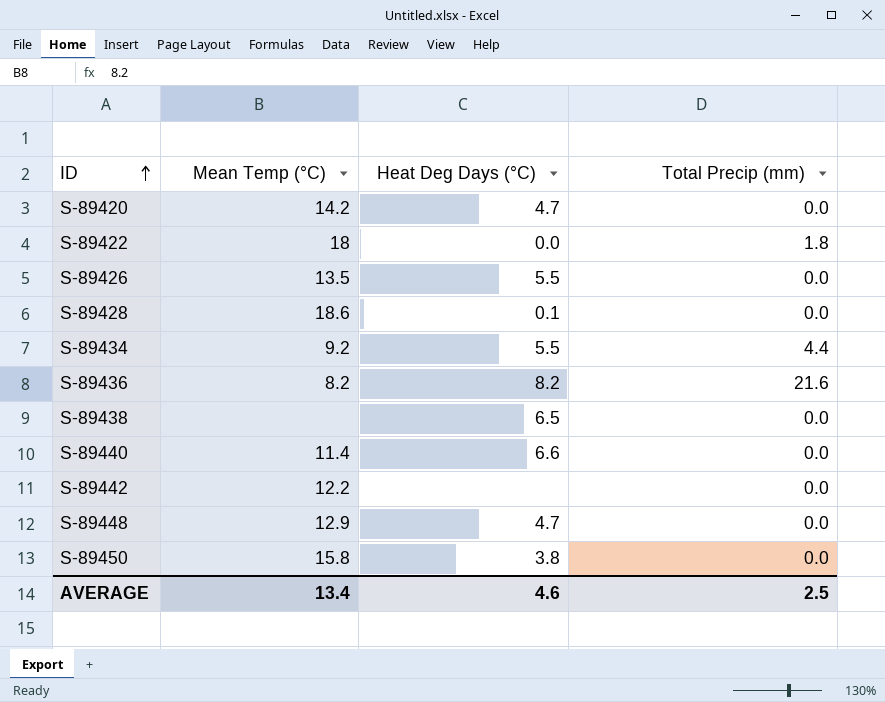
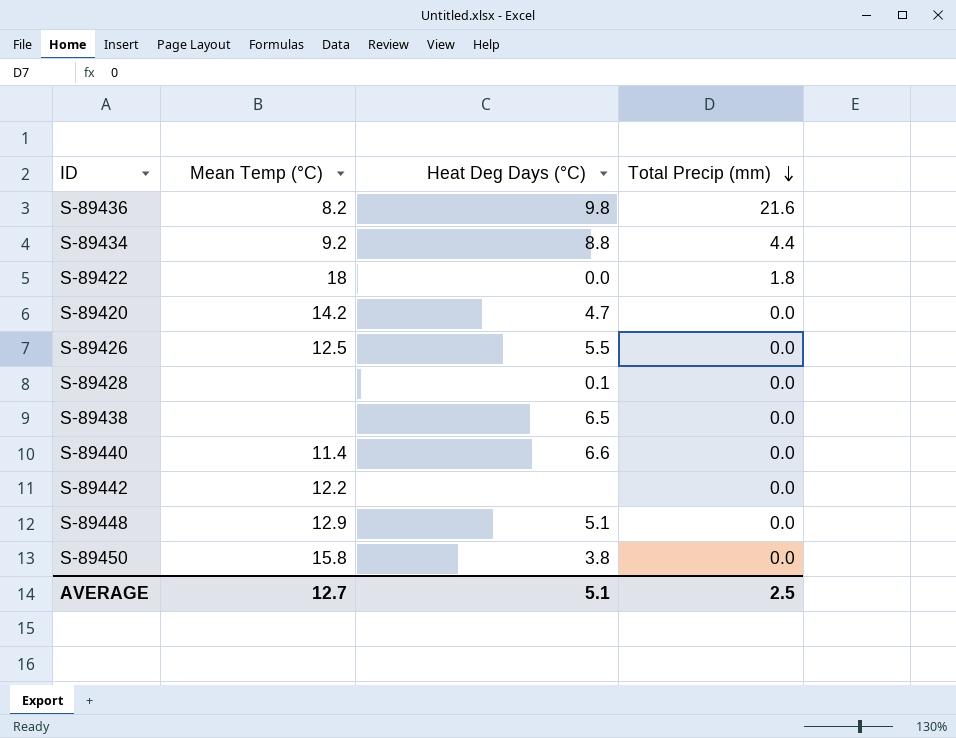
row order: ID ascending -> Total Precip (mm) descending
S-89436 | Heat Deg Days (°C): 8.2 -> 9.8
S-89434 | Heat Deg Days (°C): 5.5 -> 8.8
S-89426 | Mean Temp (°C): 13.5 -> 12.5
S-89428 | Mean Temp (°C): 18.6 -> none
S-89448 | Heat Deg Days (°C): 4.7 -> 5.1
AVERAGE | Mean Temp (°C): 13.4 -> 12.7
AVERAGE | Heat Deg Days (°C): 4.6 -> 5.1

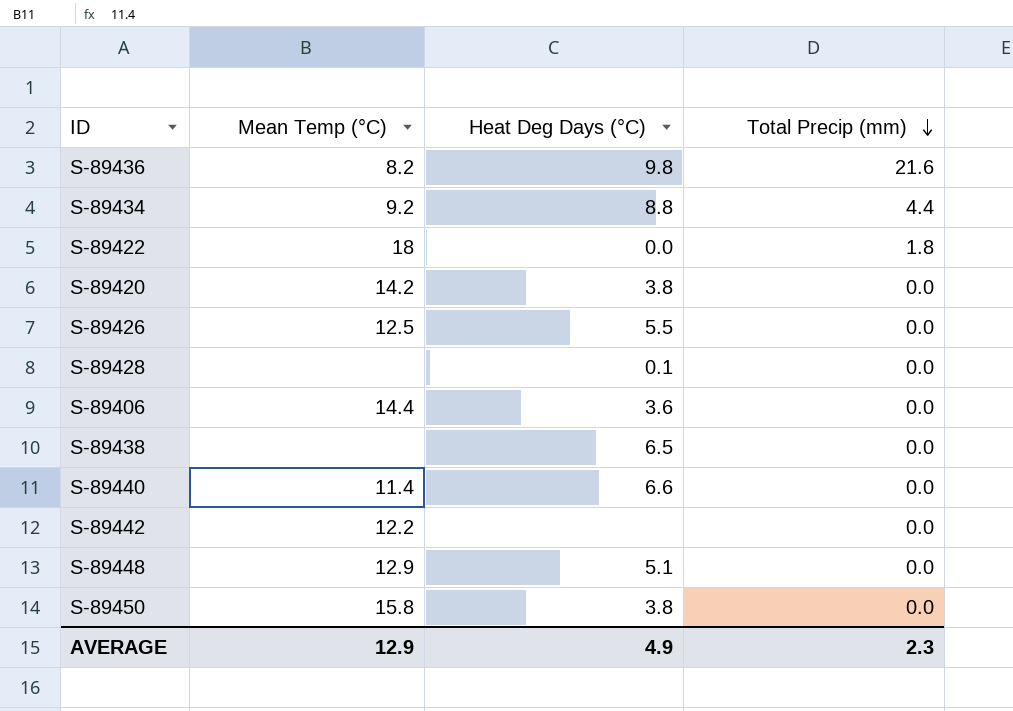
S-89420 | Heat Deg Days (°C): 4.7 -> 3.8
row S-89406: none -> 14.4 | 3.6 | 0.0
AVERAGE | Mean Temp (°C): 12.7 -> 12.9
AVERAGE | Heat Deg Days (°C): 5.1 -> 4.9
AVERAGE | Total Precip (mm): 2.5 -> 2.3

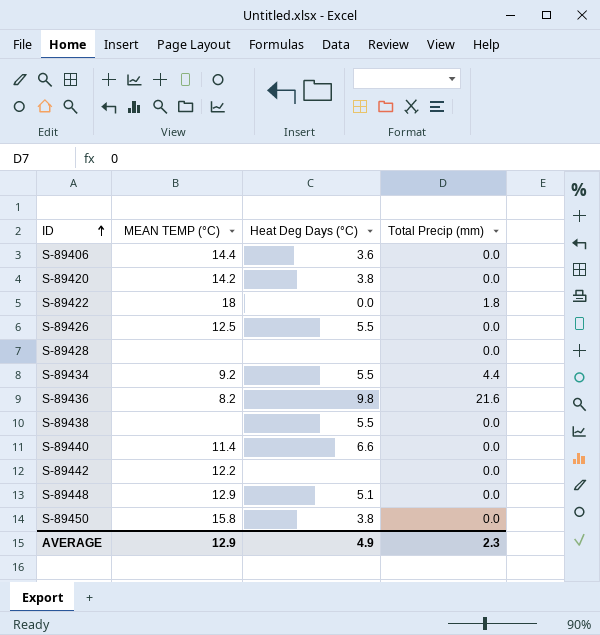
row order: Total Precip (mm) descending -> ID ascending
column name: Mean Temp (°C) -> MEAN TEMP (°C)
S-89428 | Heat Deg Days (°C): 0.1 -> none
S-89434 | Heat Deg Days (°C): 8.8 -> 5.5
S-89438 | Heat Deg Days (°C): 6.5 -> 5.5

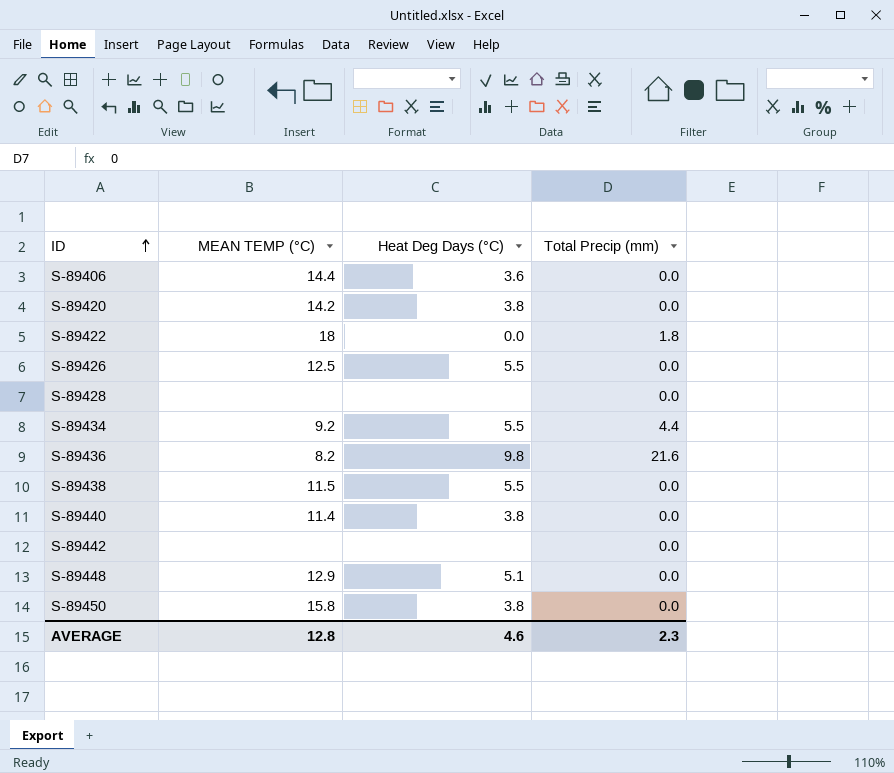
S-89438 | MEAN TEMP (°C): none -> 11.5
S-89440 | Heat Deg Days (°C): 6.6 -> 3.8
S-89442 | MEAN TEMP (°C): 12.2 -> none
AVERAGE | MEAN TEMP (°C): 12.9 -> 12.8
AVERAGE | Heat Deg Days (°C): 4.9 -> 4.6

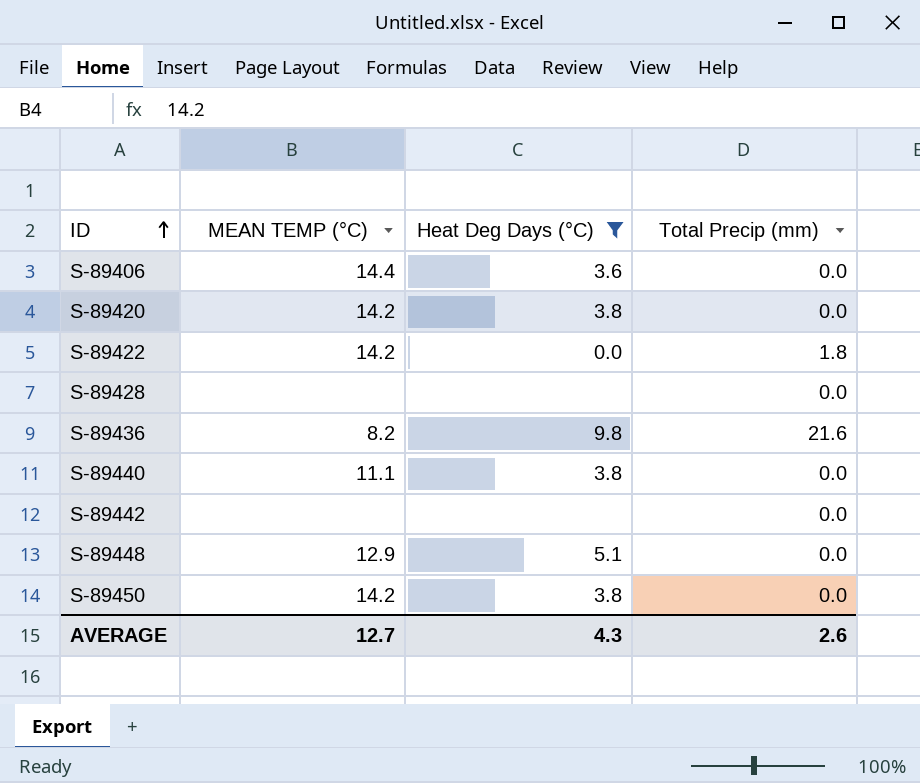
filter: none -> Heat Deg Days (°C) != 5.5
S-89422 | MEAN TEMP (°C): 18 -> 14.2
S-89440 | MEAN TEMP (°C): 11.4 -> 11.1
S-89450 | MEAN TEMP (°C): 15.8 -> 14.2
AVERAGE | MEAN TEMP (°C): 12.8 -> 12.7
AVERAGE | Heat Deg Days (°C): 4.6 -> 4.3
AVERAGE | Total Precip (mm): 2.3 -> 2.6

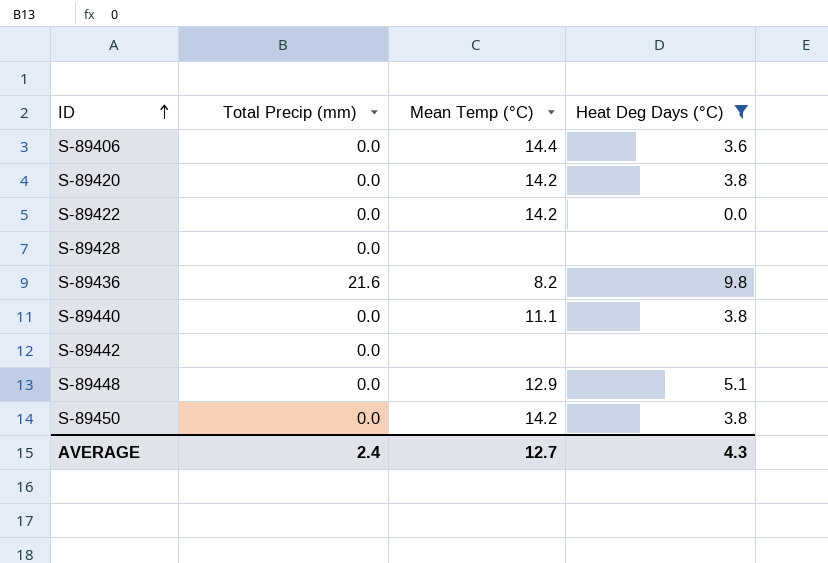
column Total Precip (mm) | position: 4 -> 2
column name: MEAN TEMP (°C) -> Mean Temp (°C)
S-89422 | Total Precip (mm): 1.8 -> 0.0
AVERAGE | Total Precip (mm): 2.6 -> 2.4

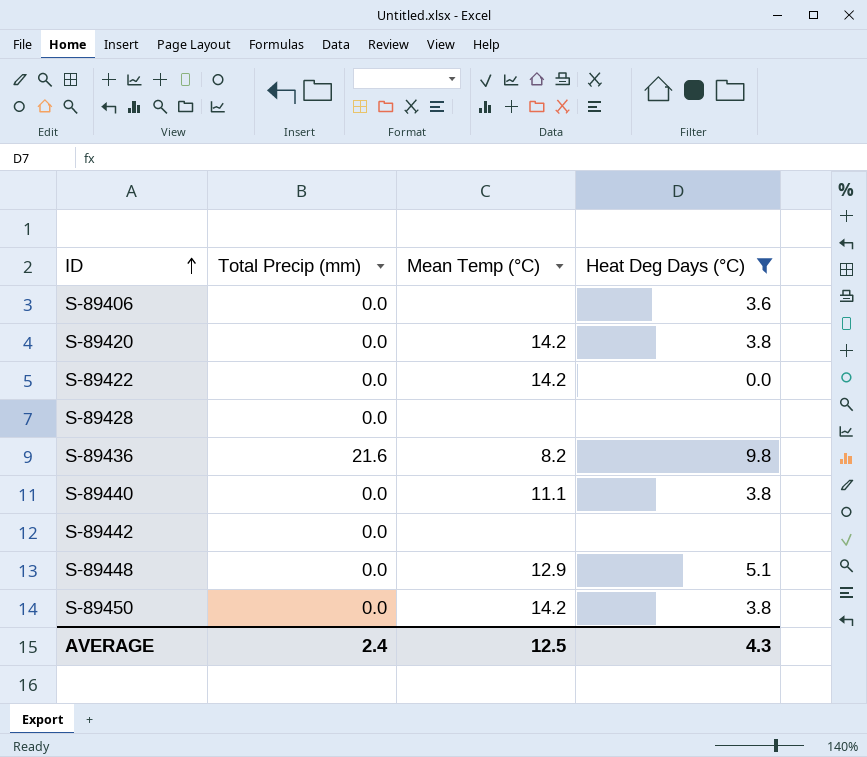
S-89406 | Mean Temp (°C): 14.4 -> none
AVERAGE | Mean Temp (°C): 12.7 -> 12.5

